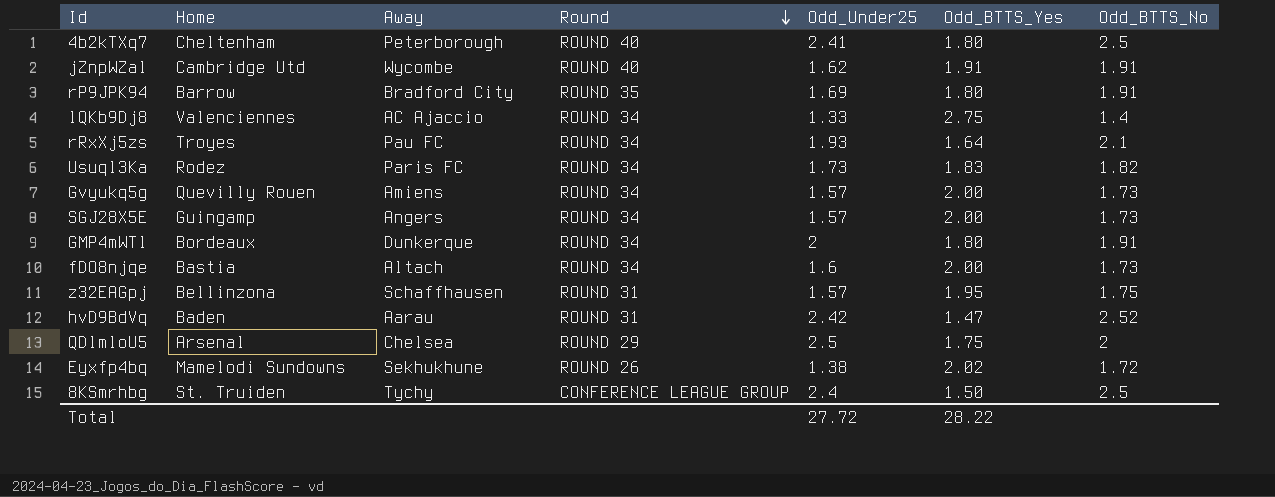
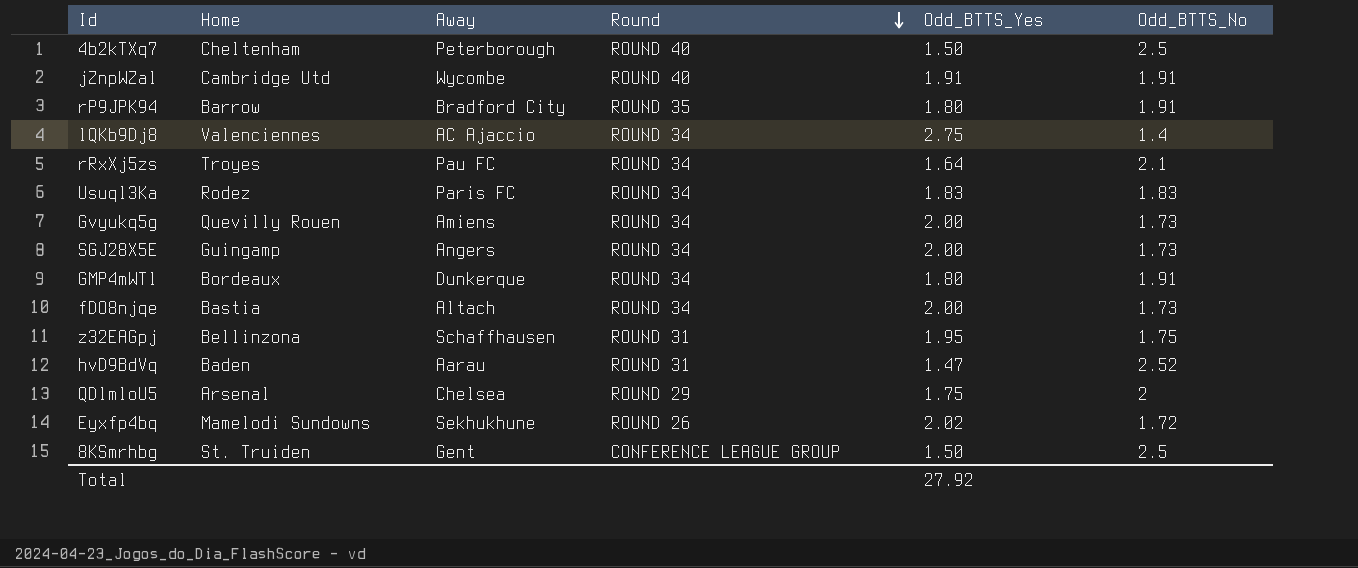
column Odd_Under25 | position: 5 -> none
4b2kTXq7 | Odd_BTTS_Yes: 1.80 -> 1.50
Usuql3Ka | Odd_BTTS_No: 1.82 -> 1.83
8KSmrhbg | Away: Tychy -> Gent
Total | Odd_BTTS_Yes: 28.22 -> 27.92

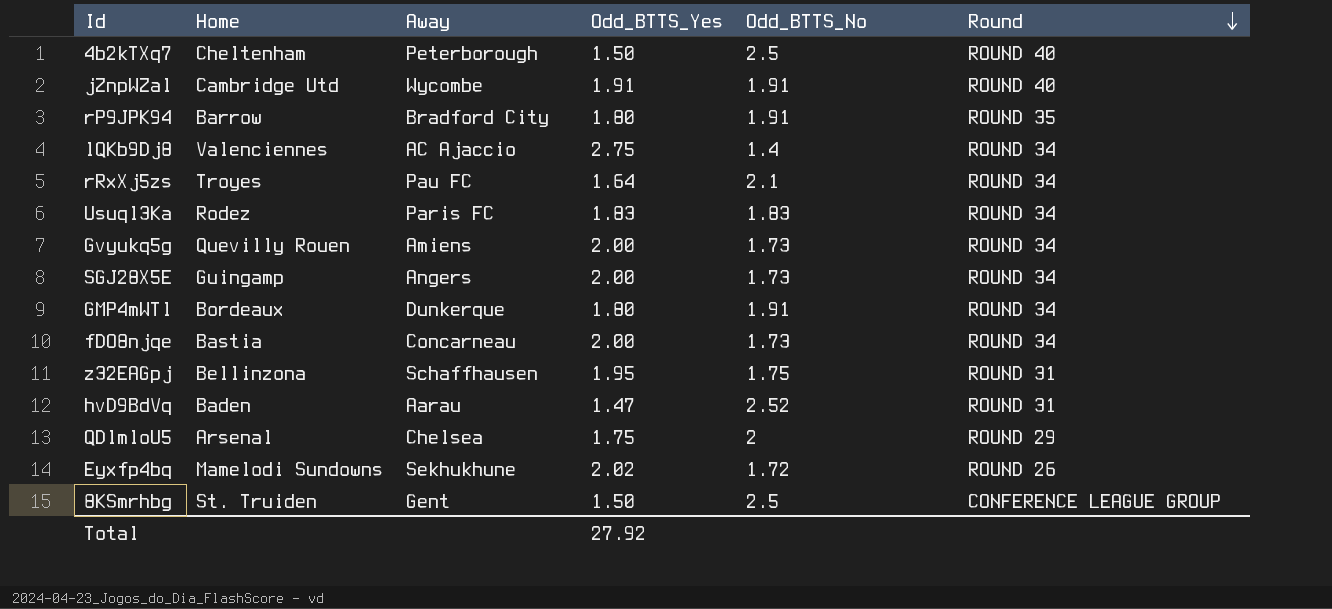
column Round | position: 4 -> 6
fDO8njqe | Away: Altach -> Concarneau

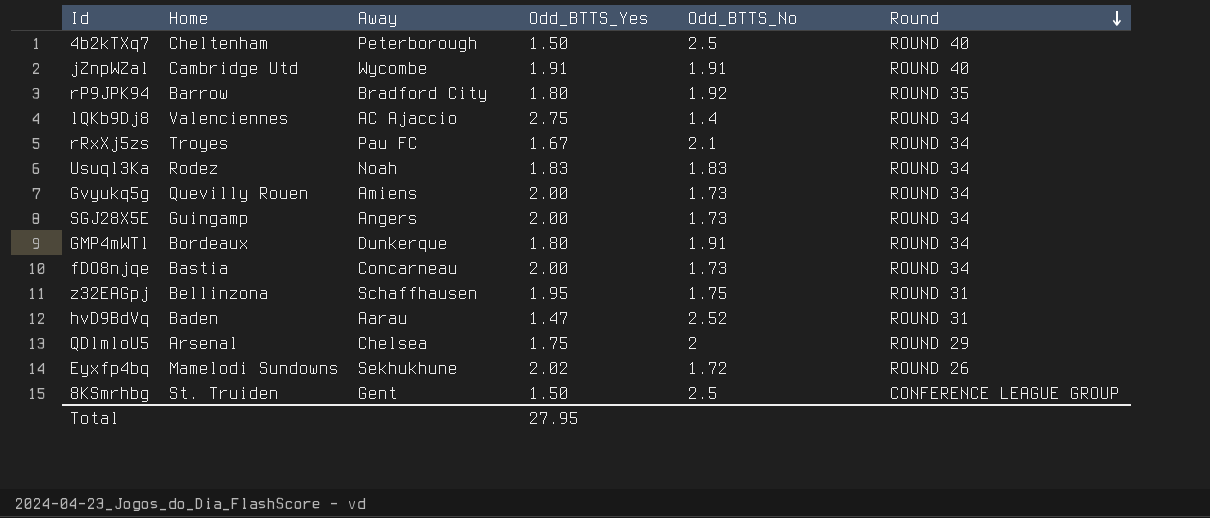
rP9JPK94 | Odd_BTTS_No: 1.91 -> 1.92
rRxXj5zs | Odd_BTTS_Yes: 1.64 -> 1.67
Usuql3Ka | Away: Paris FC -> Noah
Total | Odd_BTTS_Yes: 27.92 -> 27.95

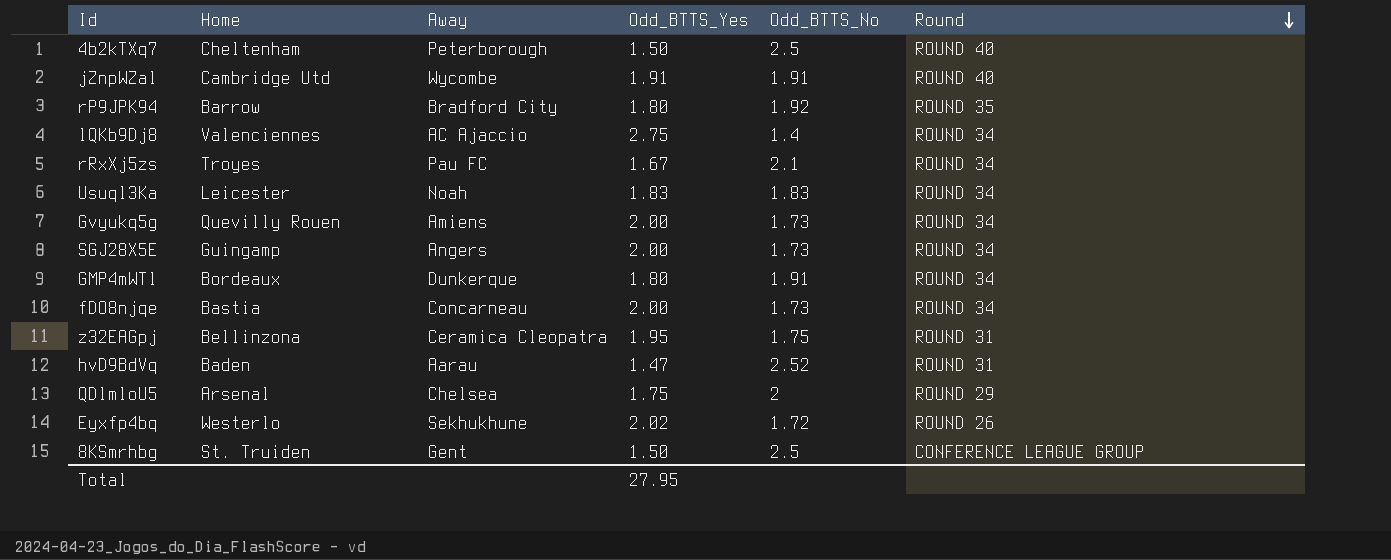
Usuql3Ka | Home: Rodez -> Leicester
z32EAGpj | Away: Schaffhausen -> Ceramica Cleopatra
Eyxfp4bq | Home: Mamelodi Sundowns -> Westerlo

